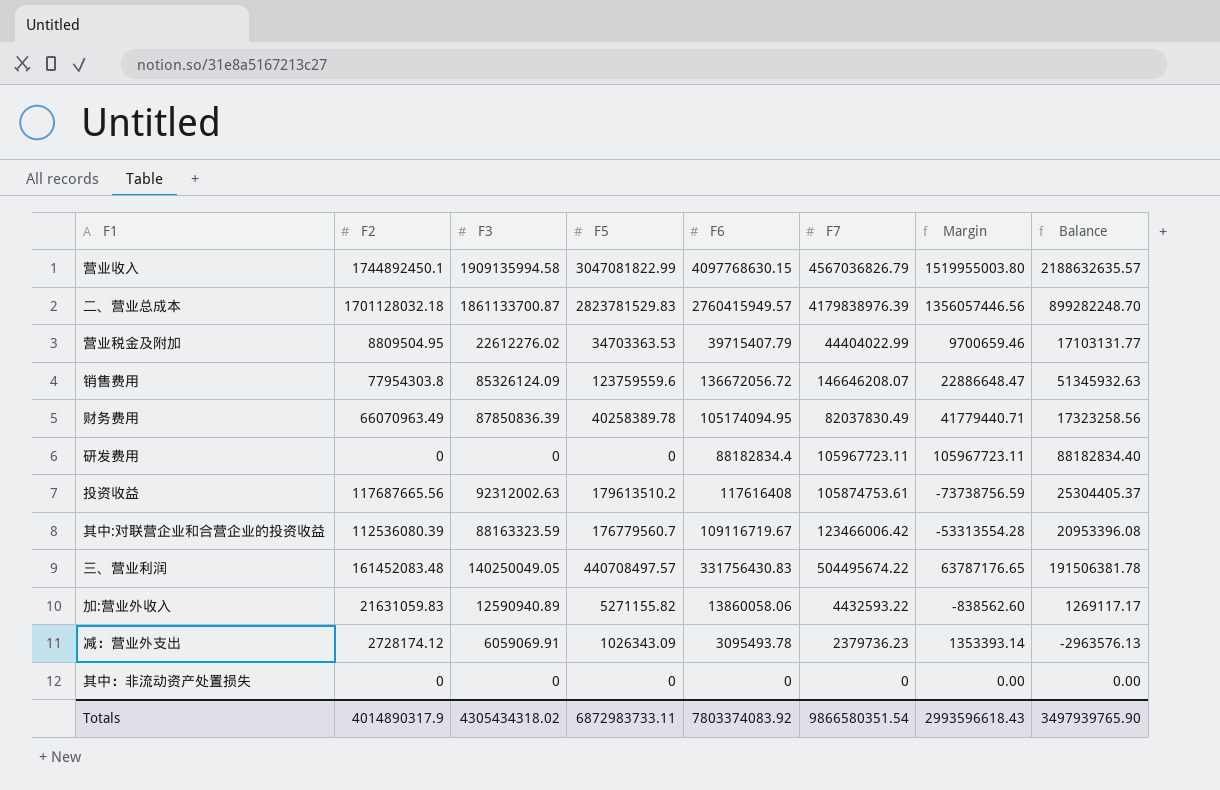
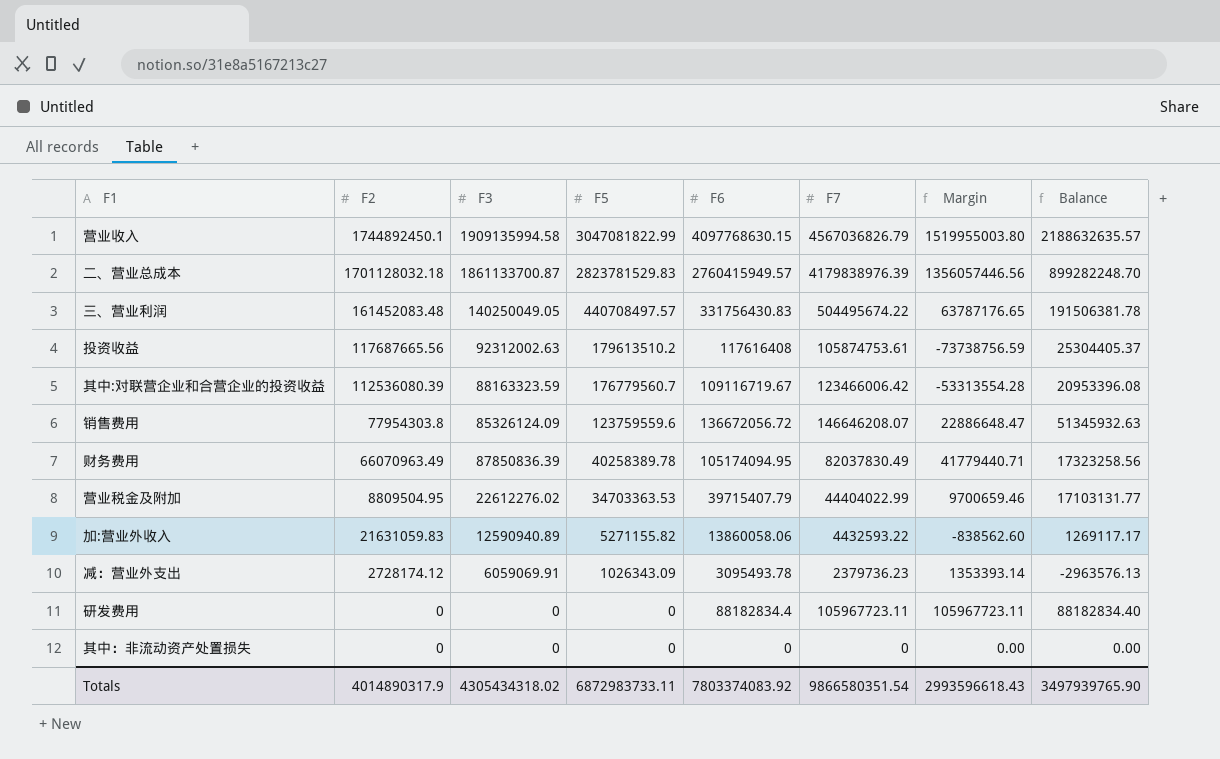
row order: none -> F5 descending

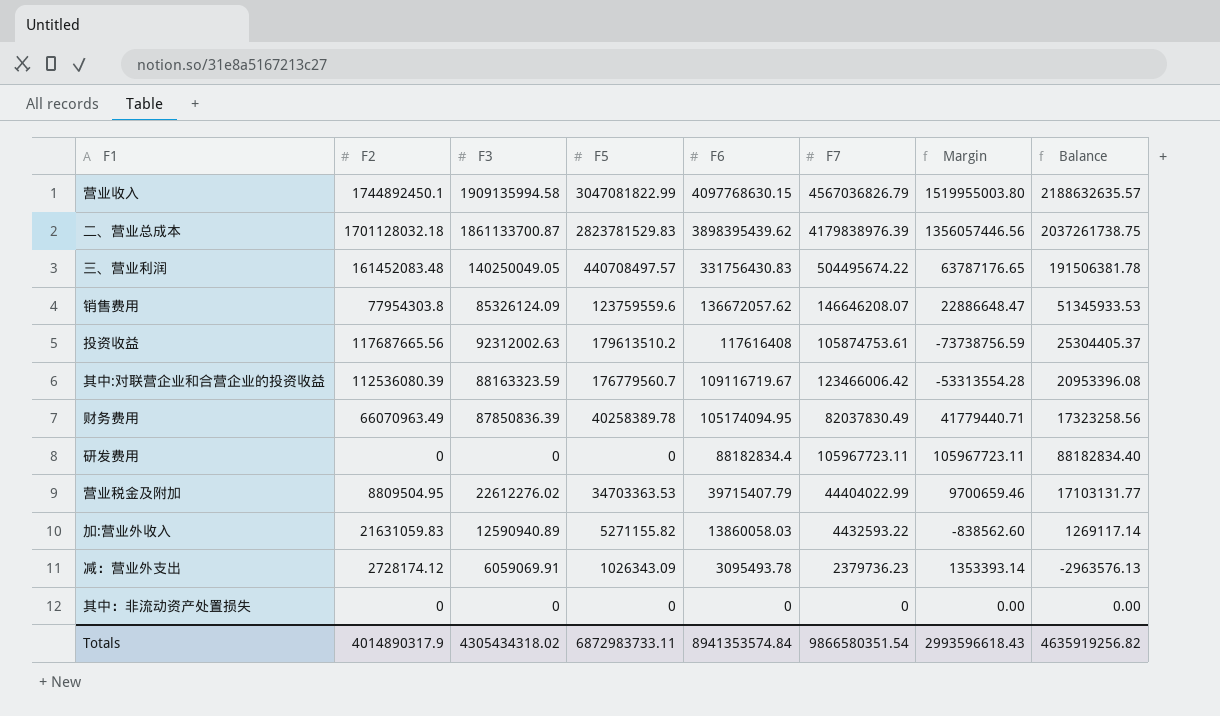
row order: F5 descending -> F6 descending
二、营业总成本 | F6: 2760415949.57 -> 3898395439.62
二、营业总成本 | Balance: 899282248.70 -> 2037261738.75
销售费用 | F6: 136672056.72 -> 136672057.62
销售费用 | Balance: 51345932.63 -> 51345933.53
加:营业外收入 | F6: 13860058.06 -> 13860058.03
加:营业外收入 | Balance: 1269117.17 -> 1269117.14
Totals | F6: 7803374083.92 -> 8941353574.84
Totals | Balance: 3497939765.90 -> 4635919256.82

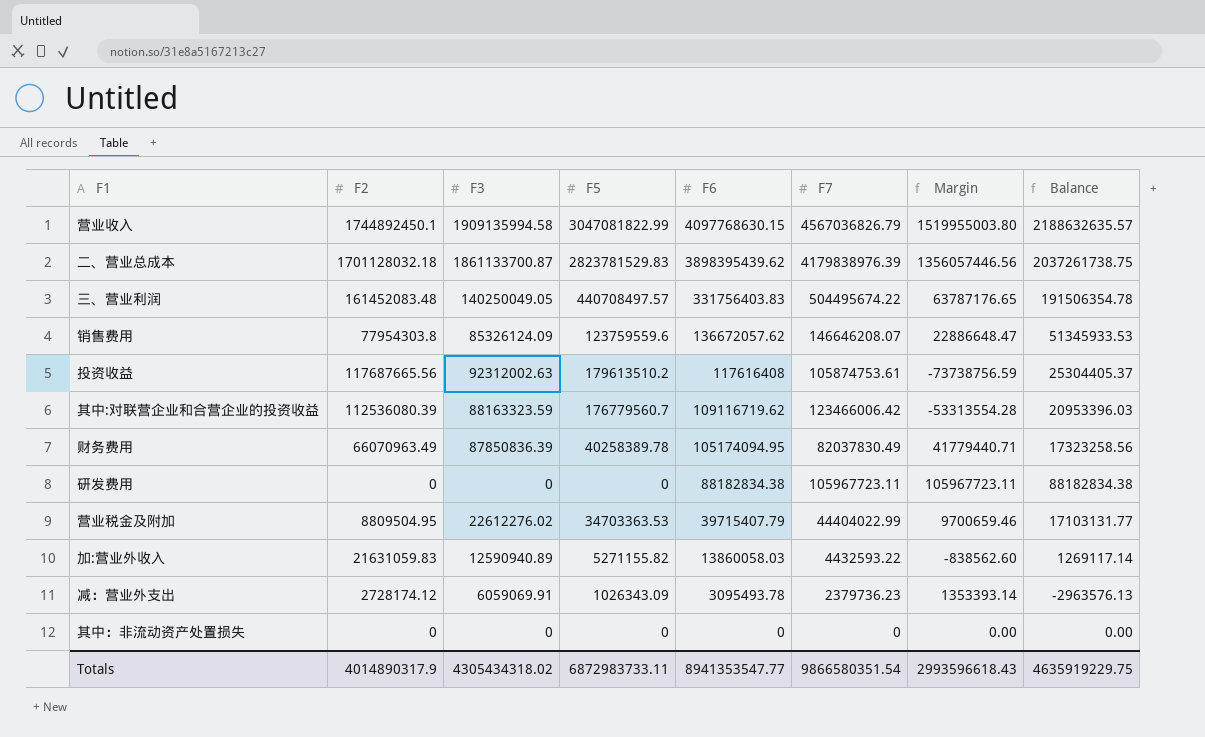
三、营业利润 | F6: 331756430.83 -> 331756403.83
三、营业利润 | Balance: 191506381.78 -> 191506354.78
其中:对联营企业和合营企业的投资收益 | F6: 109116719.67 -> 109116719.62
其中:对联营企业和合营企业的投资收益 | Balance: 20953396.08 -> 20953396.03
研发费用 | F6: 88182834.4 -> 88182834.38
研发费用 | Balance: 88182834.40 -> 88182834.38
Totals | F6: 8941353574.84 -> 8941353547.77
Totals | Balance: 4635919256.82 -> 4635919229.75

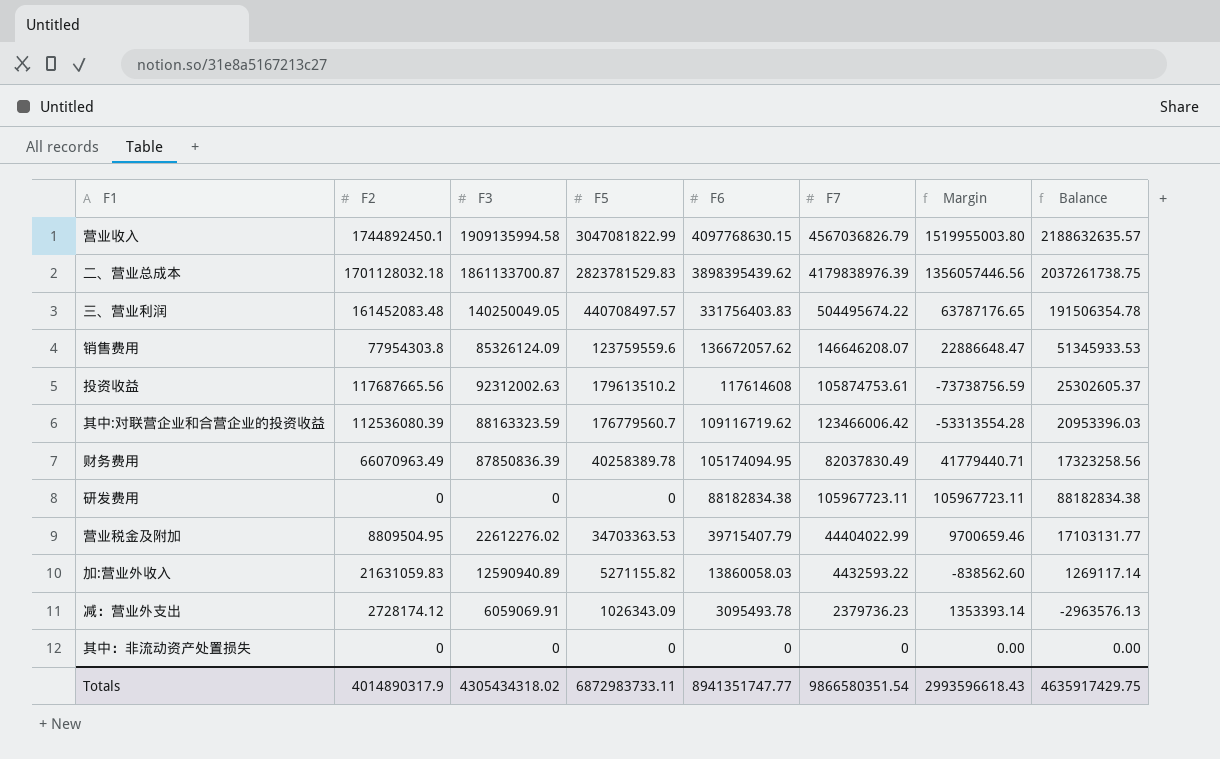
投资收益 | F6: 117616408 -> 117614608
投资收益 | Balance: 25304405.37 -> 25302605.37
Totals | F6: 8941353547.77 -> 8941351747.77
Totals | Balance: 4635919229.75 -> 4635917429.75

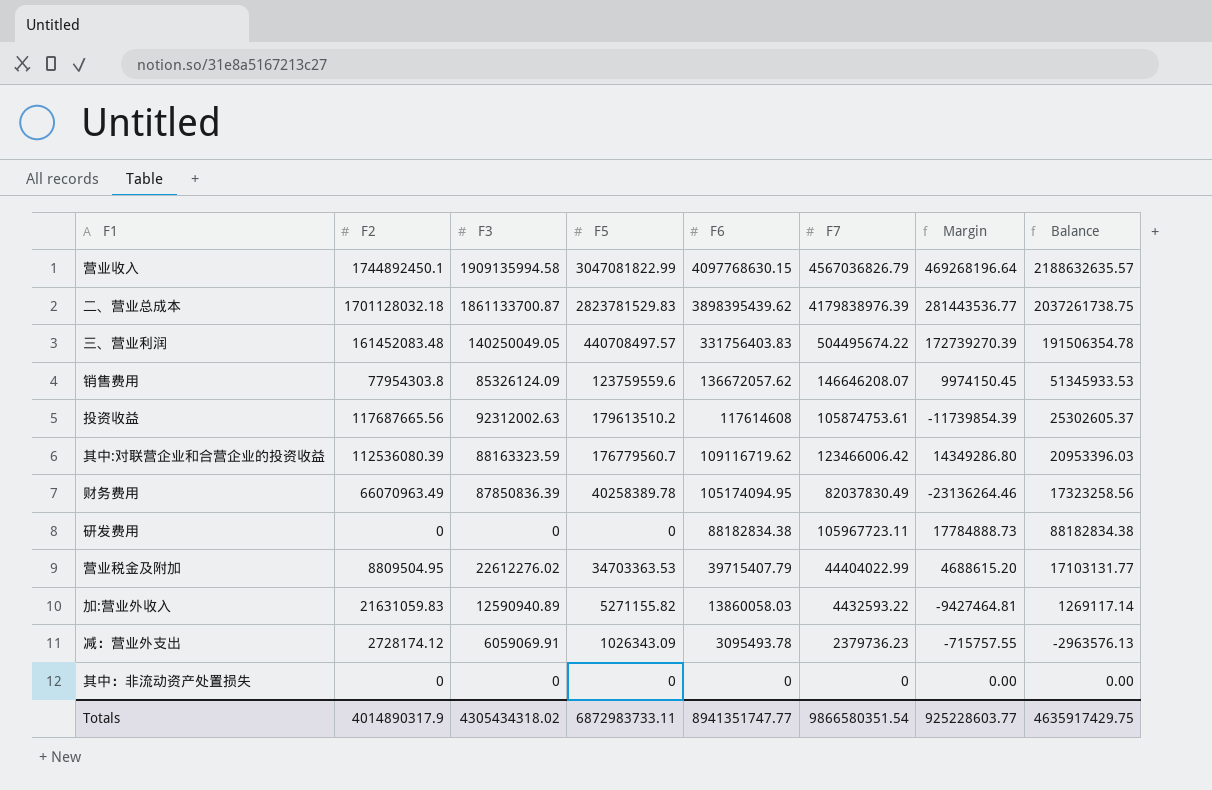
column Margin | formula: [F7] - [F5] -> [F7] - [F6]
Totals | Margin: 2993596618.43 -> 925228603.77

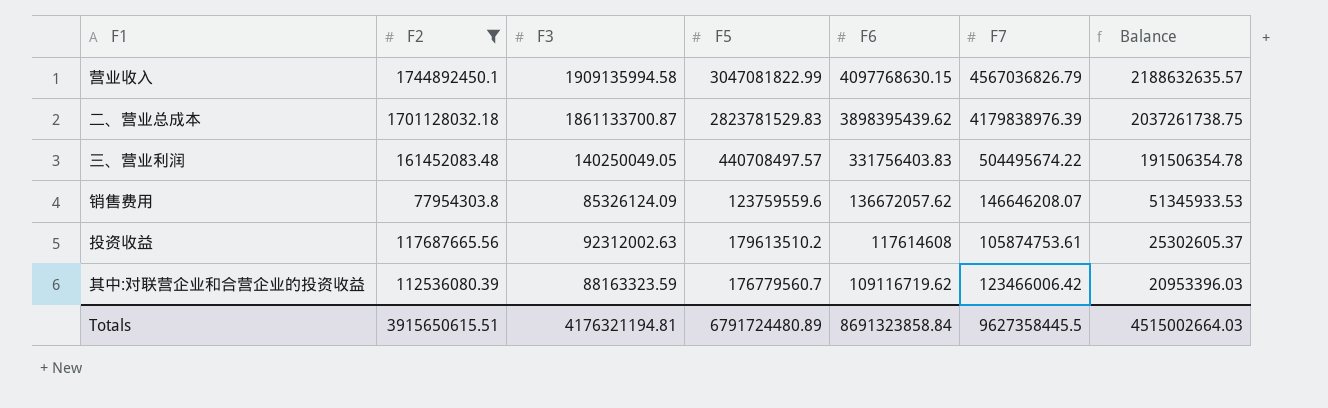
filter: none -> F2 >= 77954303.8
column Margin | formula: [F7] - [F6] -> none
Totals | F2: 4014890317.9 -> 3915650615.51
Totals | F3: 4305434318.02 -> 4176321194.81
Totals | F5: 6872983733.11 -> 6791724480.89
Totals | F6: 8941351747.77 -> 8691323858.84
Totals | F7: 9866580351.54 -> 9627358445.5
Totals | Balance: 4635917429.75 -> 4515002664.03

